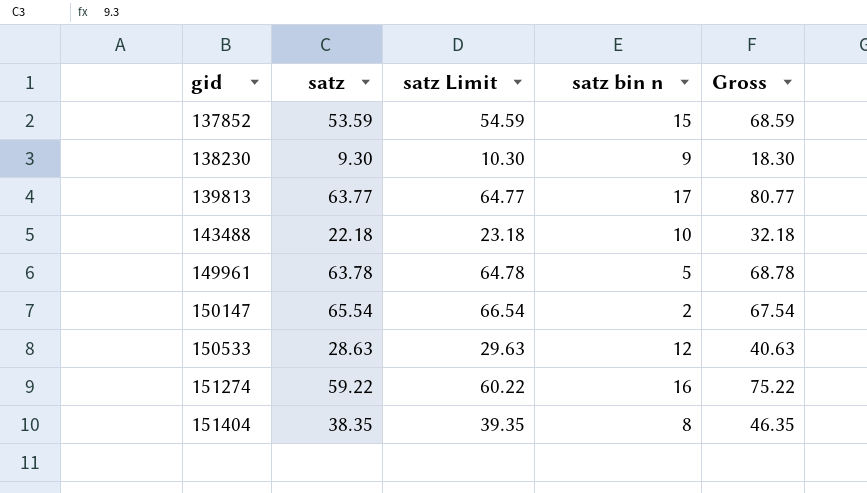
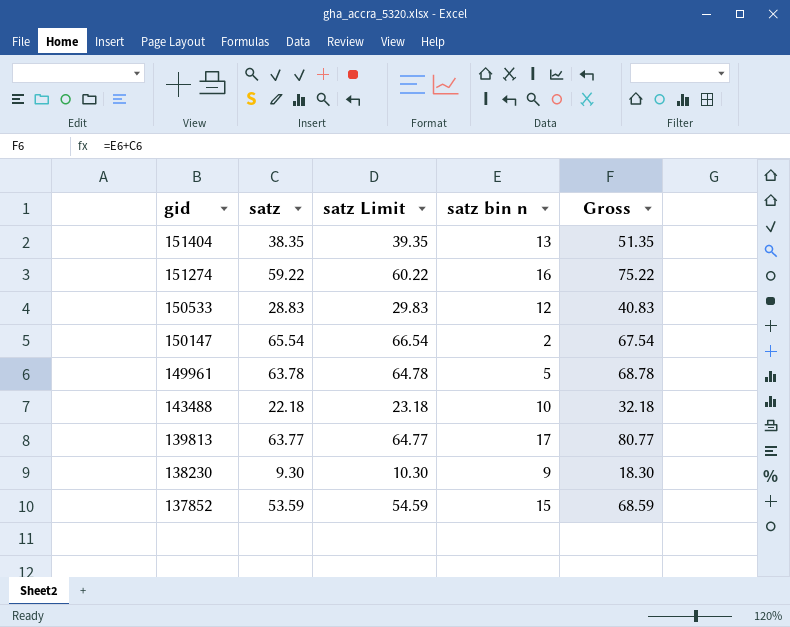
row order: gid ascending -> gid descending
151404 | satz bin n: 8 -> 13
151404 | Gross: 46.35 -> 51.35
150533 | satz: 28.63 -> 28.83
150533 | satz Limit: 29.63 -> 29.83
150533 | Gross: 40.63 -> 40.83

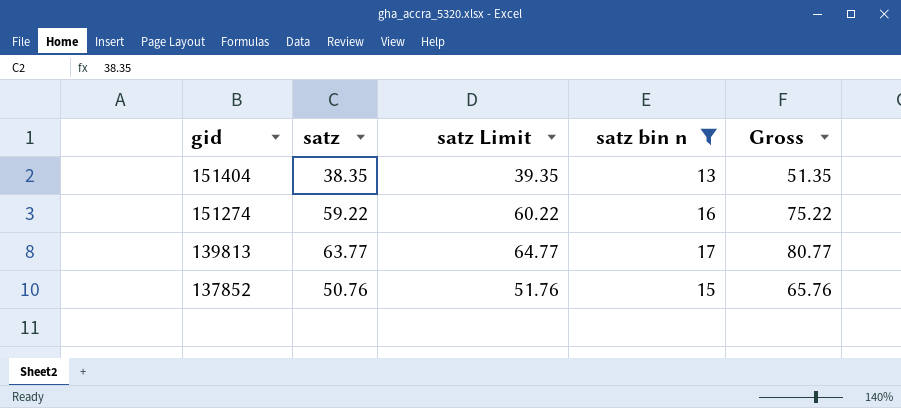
filter: none -> satz bin n >= 13
137852 | satz: 53.59 -> 50.76
137852 | satz Limit: 54.59 -> 51.76
137852 | Gross: 68.59 -> 65.76

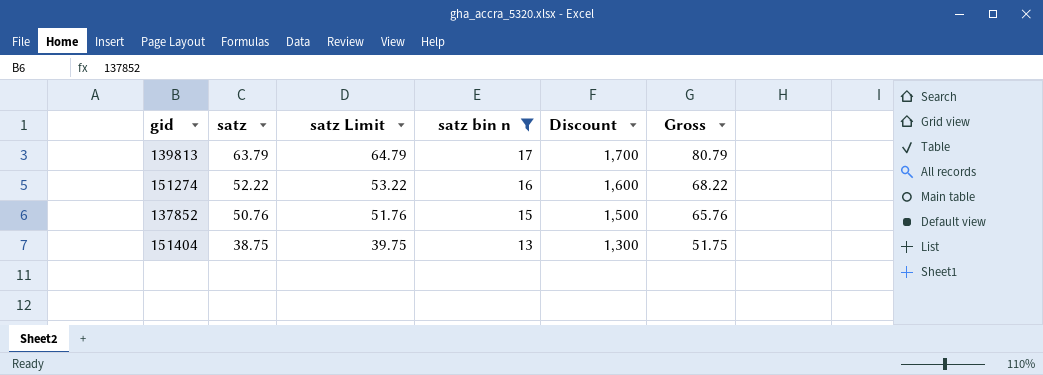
row order: gid descending -> satz descending
column Discount | formula: none -> [satz bin n] * 100
139813 | satz: 63.77 -> 63.79
139813 | satz Limit: 64.77 -> 64.79
139813 | Gross: 80.77 -> 80.79
151274 | satz: 59.22 -> 52.22
151274 | satz Limit: 60.22 -> 53.22
151274 | Gross: 75.22 -> 68.22
151404 | satz: 38.35 -> 38.75
151404 | satz Limit: 39.35 -> 39.75
151404 | Gross: 51.35 -> 51.75

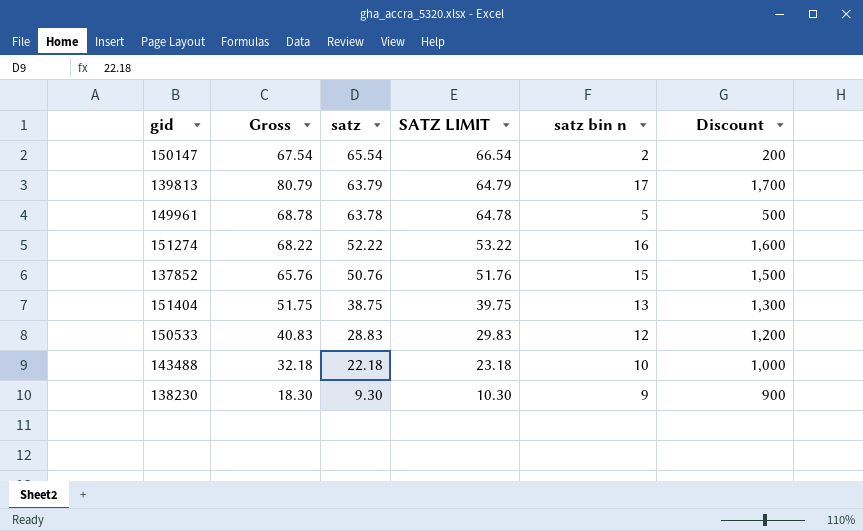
filter: satz bin n >= 13 -> none
column Gross | position: 6 -> 2
column name: satz Limit -> SATZ LIMIT

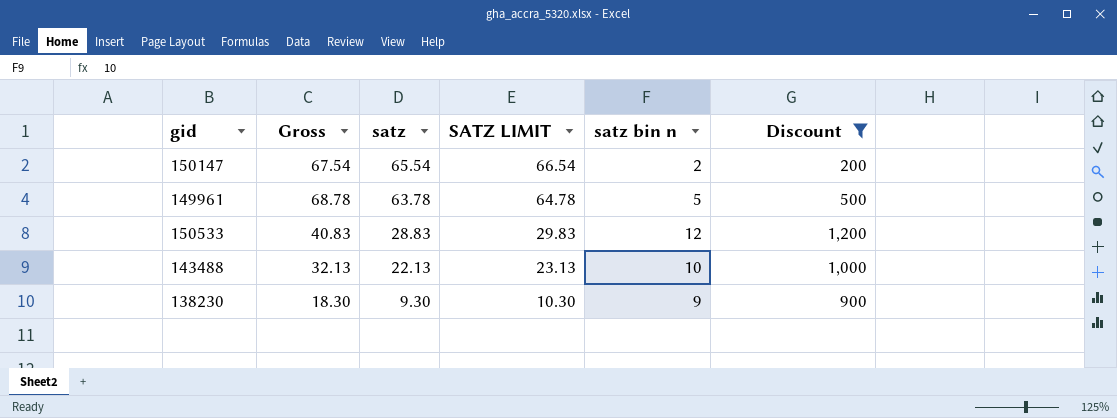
filter: none -> Discount <= 1,200
143488 | Gross: 32.18 -> 32.13
143488 | satz: 22.18 -> 22.13
143488 | SATZ LIMIT: 23.18 -> 23.13

